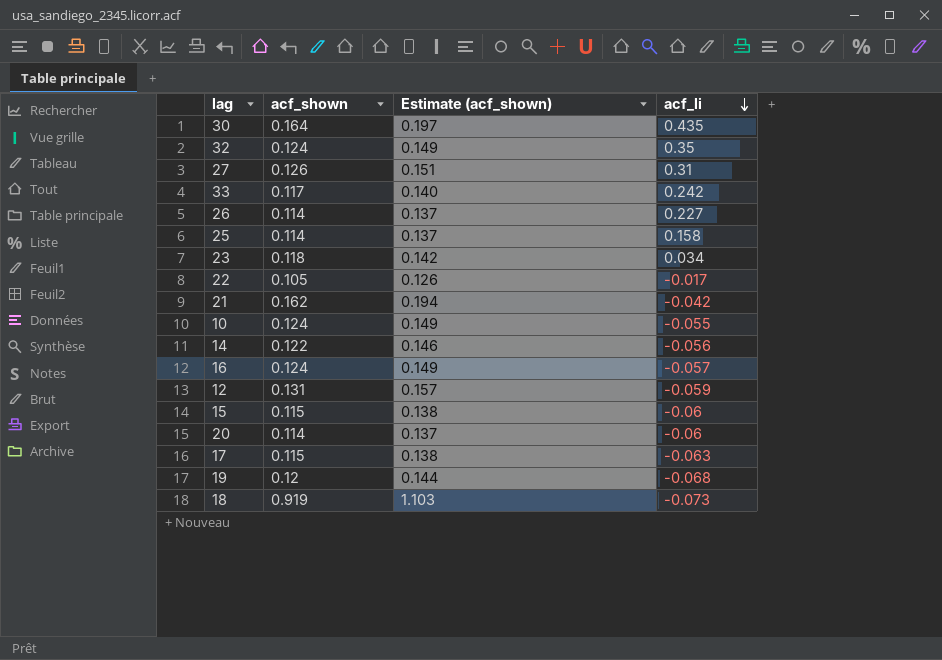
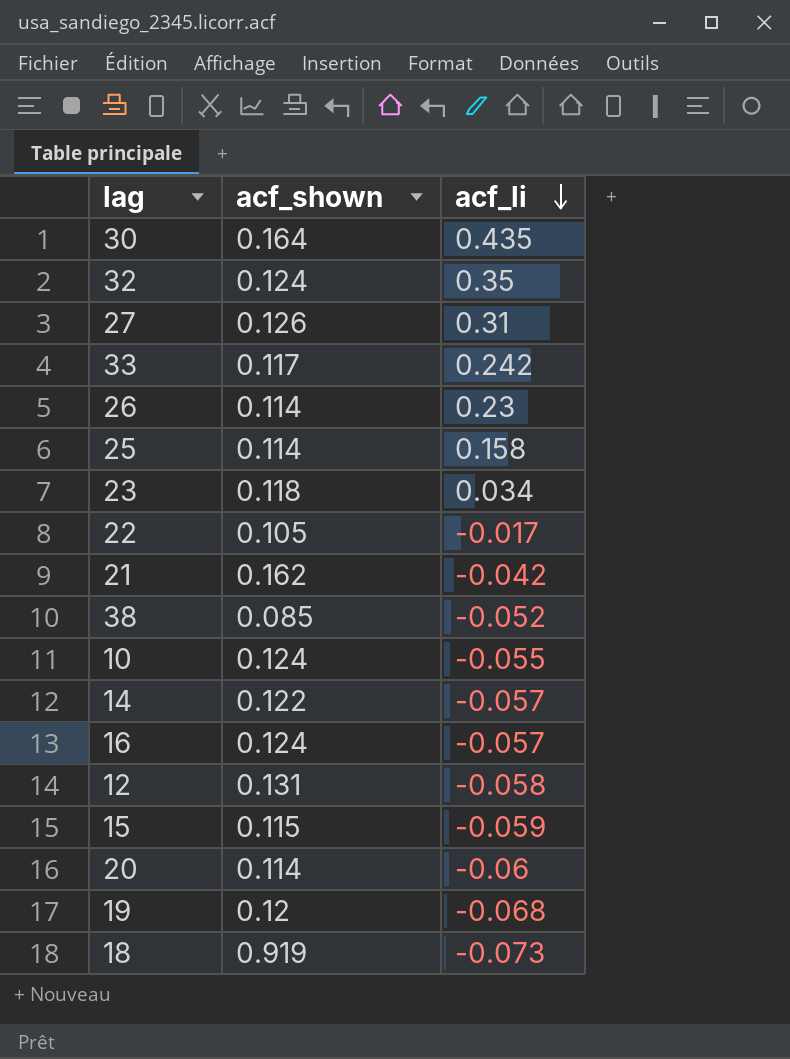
column Estimate (acf_shown) | formula: [acf_shown] * 1.2 -> none
row 17: 0.115 | 0.138 | -0.063 -> none
26 | acf_li: 0.227 -> 0.23
row 38: none -> 0.085 | -0.052
14 | acf_li: -0.056 -> -0.057
12 | acf_li: -0.059 -> -0.058
15 | acf_li: -0.06 -> -0.059

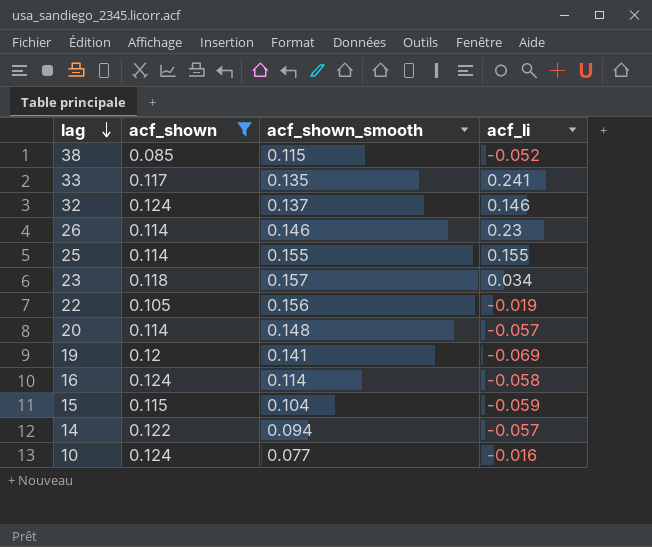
filter: none -> acf_shown <= 0.124
row order: acf_li descending -> lag descending
column acf_shown_smooth | position: none -> 3
33 | acf_li: 0.242 -> 0.241
32 | acf_li: 0.35 -> 0.146
25 | acf_li: 0.158 -> 0.155
22 | acf_li: -0.017 -> -0.019
20 | acf_li: -0.06 -> -0.057
19 | acf_li: -0.068 -> -0.069
16 | acf_li: -0.057 -> -0.058
10 | acf_li: -0.055 -> -0.016

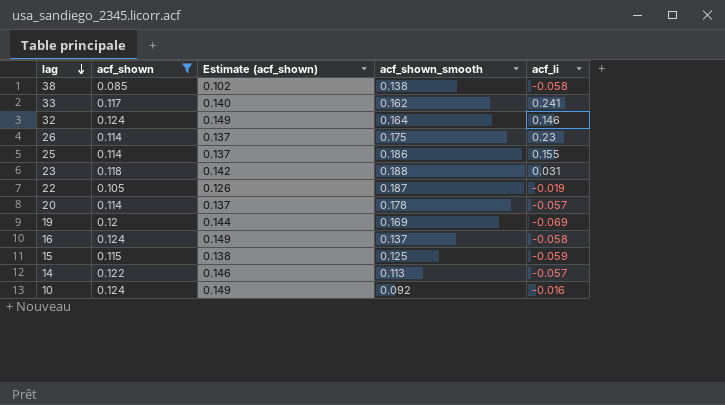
column Estimate (acf_shown) | formula: none -> [acf_shown] * 1.2
38 | acf_shown_smooth: 0.115 -> 0.138
38 | acf_li: -0.052 -> -0.058
33 | acf_shown_smooth: 0.135 -> 0.162
32 | acf_shown_smooth: 0.137 -> 0.164
26 | acf_shown_smooth: 0.146 -> 0.175
25 | acf_shown_smooth: 0.155 -> 0.186
23 | acf_shown_smooth: 0.157 -> 0.188
23 | acf_li: 0.034 -> 0.031
22 | acf_shown_smooth: 0.156 -> 0.187
20 | acf_shown_smooth: 0.148 -> 0.178
19 | acf_shown_smooth: 0.141 -> 0.169
16 | acf_shown_smooth: 0.114 -> 0.137
15 | acf_shown_smooth: 0.104 -> 0.125
14 | acf_shown_smooth: 0.094 -> 0.113
10 | acf_shown_smooth: 0.077 -> 0.092

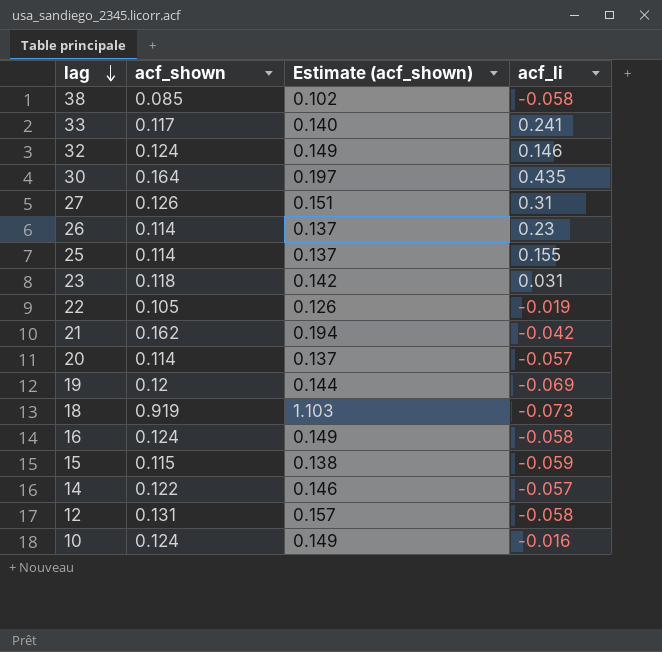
filter: acf_shown <= 0.124 -> none
column acf_shown_smooth | position: 4 -> none

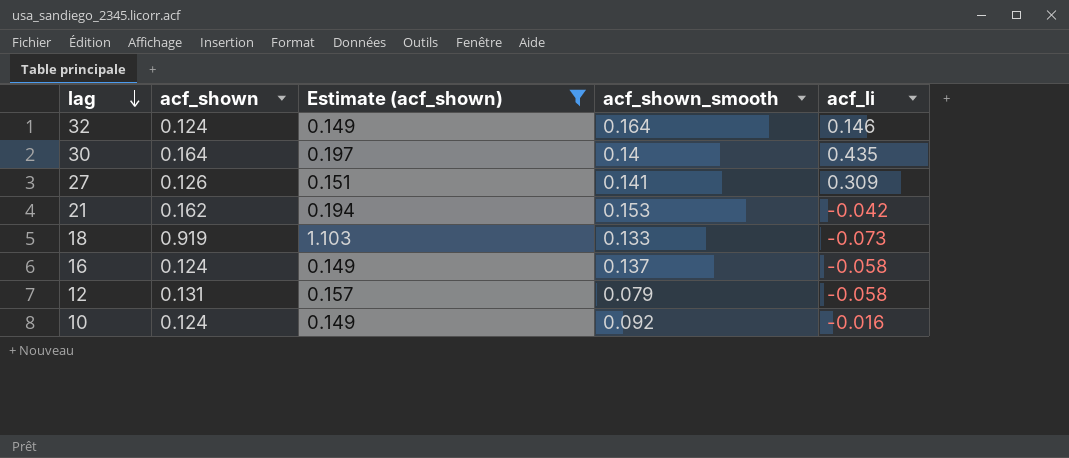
filter: none -> Estimate (acf_shown) >= 0.149
column acf_shown_smooth | position: none -> 4
27 | acf_li: 0.31 -> 0.309

